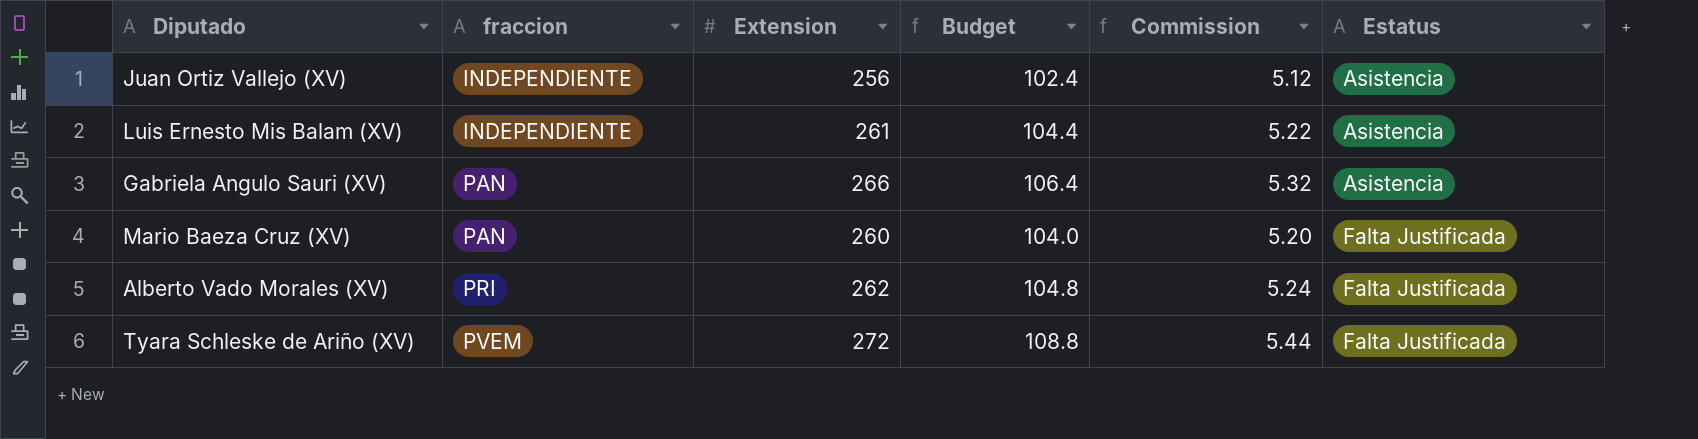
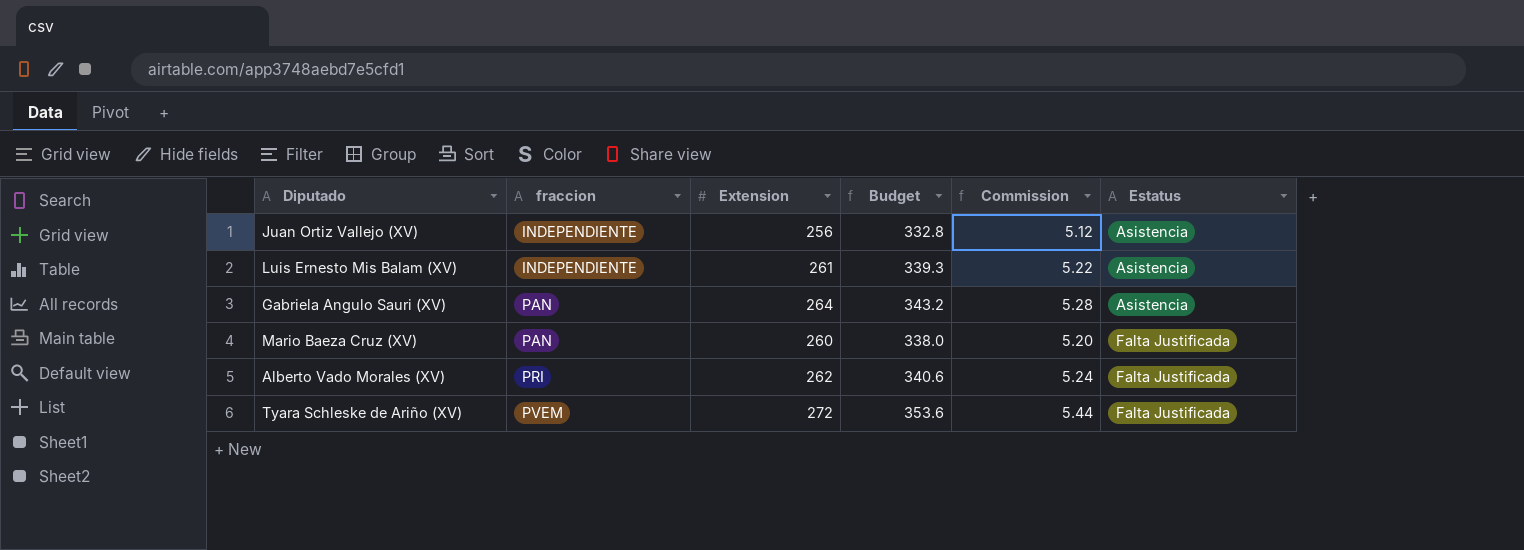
column Budget | formula: [Extension] * 0.4 -> [Extension] * 1.3
Gabriela Angulo Sauri (XV) | Extension: 266 -> 264
Gabriela Angulo Sauri (XV) | Commission: 5.32 -> 5.28

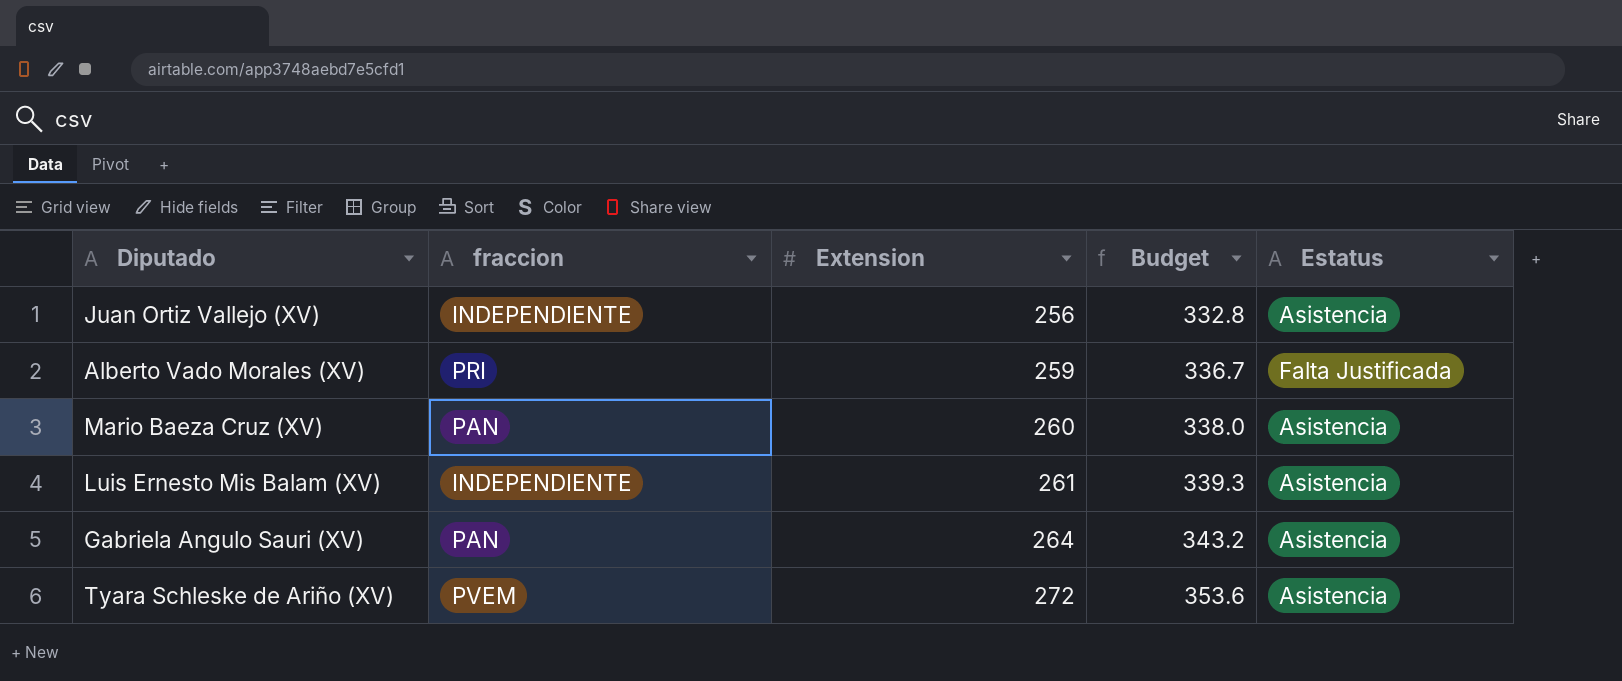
row order: fraccion ascending -> Extension ascending
column Commission | formula: [Extension] * 0.02 -> none
Alberto Vado Morales (XV) | Extension: 262 -> 259
Alberto Vado Morales (XV) | Budget: 340.6 -> 336.7
Mario Baeza Cruz (XV) | Estatus: Falta Justificada -> Asistencia
Tyara Schleske de Ariño (XV) | Estatus: Falta Justificada -> Asistencia

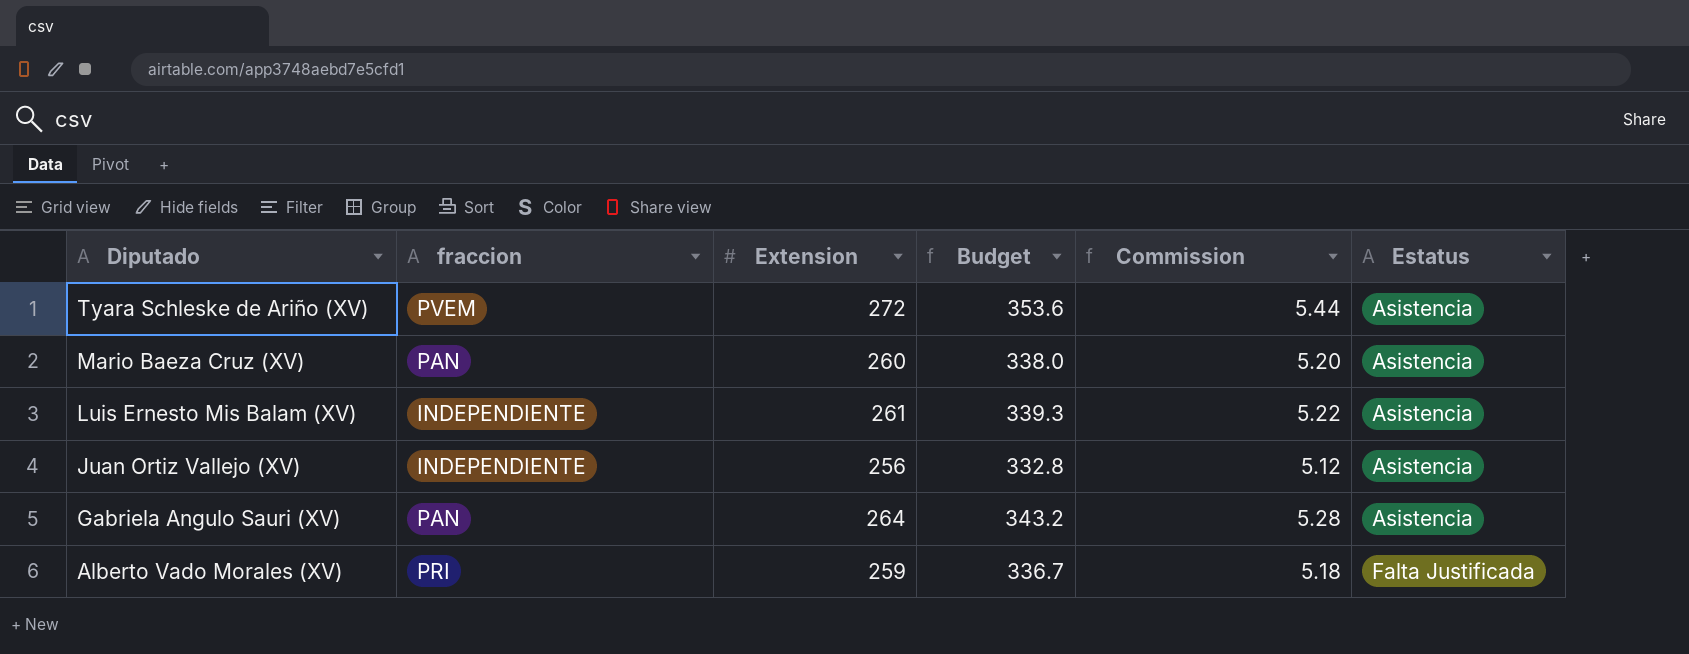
row order: Extension ascending -> Diputado descending
column Commission | formula: none -> [Extension] * 0.02

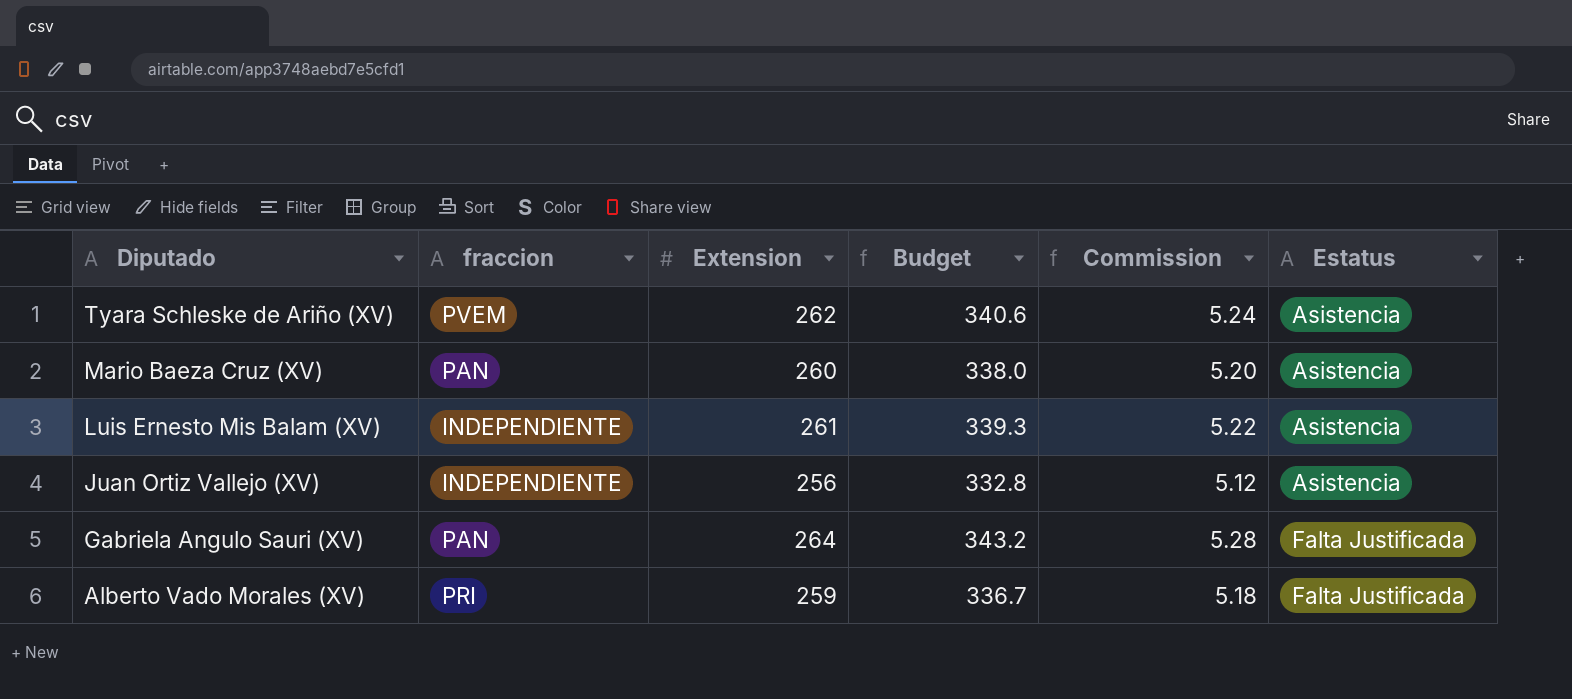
Tyara Schleske de Ariño (XV) | Extension: 272 -> 262
Tyara Schleske de Ariño (XV) | Budget: 353.6 -> 340.6
Tyara Schleske de Ariño (XV) | Commission: 5.44 -> 5.24
Gabriela Angulo Sauri (XV) | Estatus: Asistencia -> Falta Justificada

